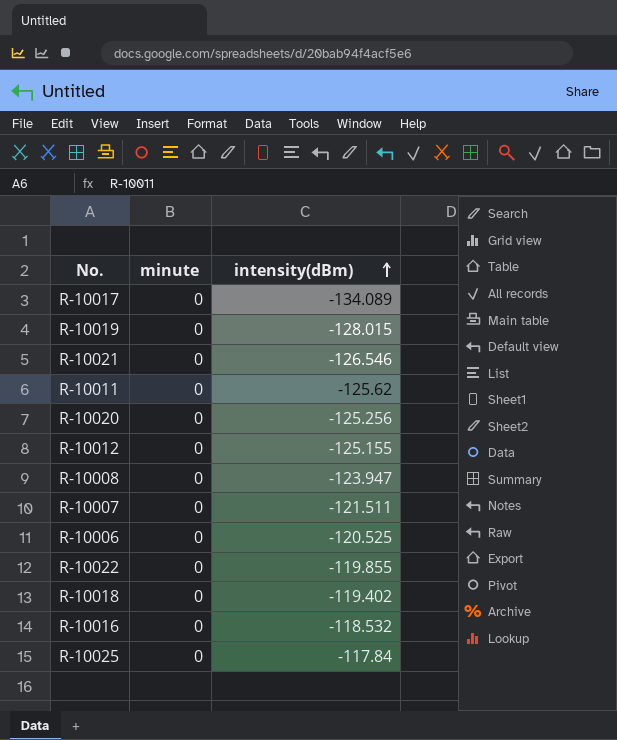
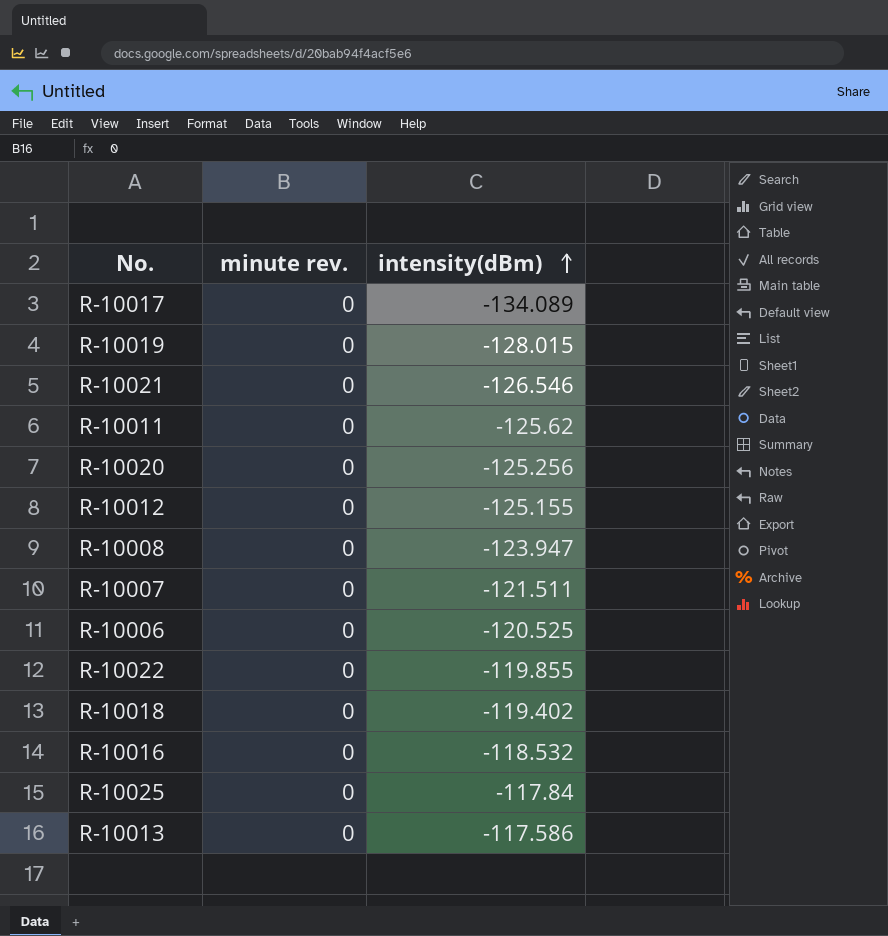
column name: minute -> minute rev.
row R-10013: none -> 0 | -117.586

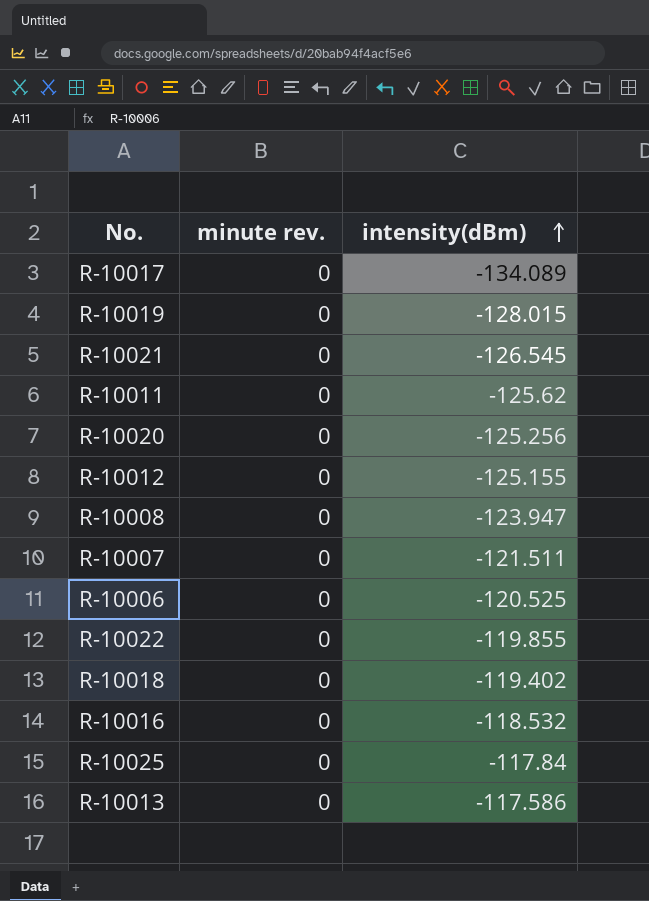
R-10021 | intensity(dBm): -126.546 -> -126.545

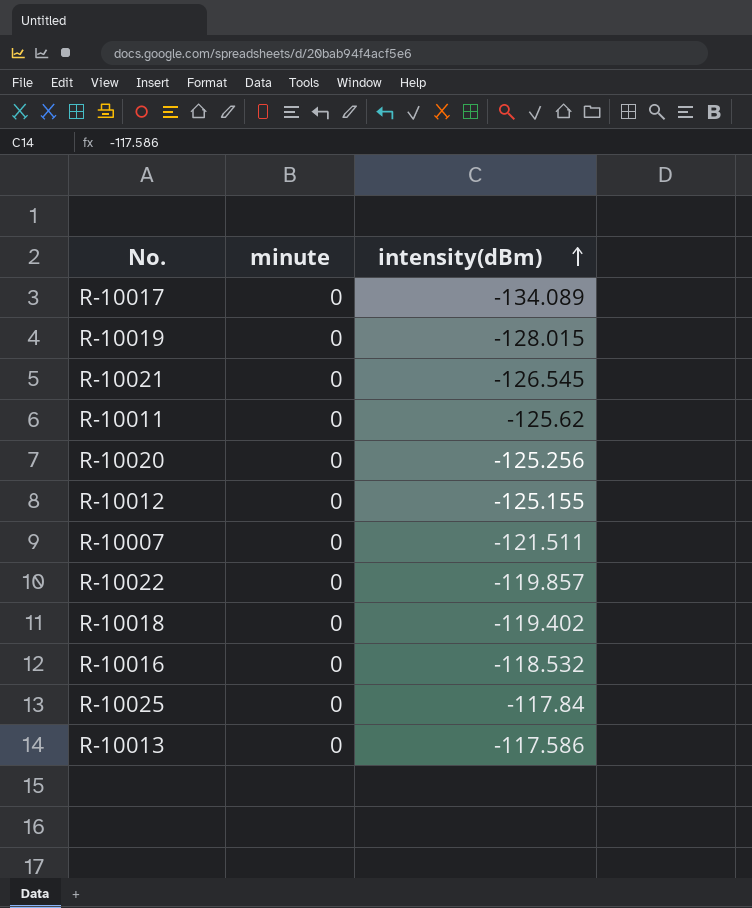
column name: minute rev. -> minute
row R-10008: 0 | -123.947 -> none
row R-10006: 0 | -120.525 -> none
R-10022 | intensity(dBm): -119.855 -> -119.857

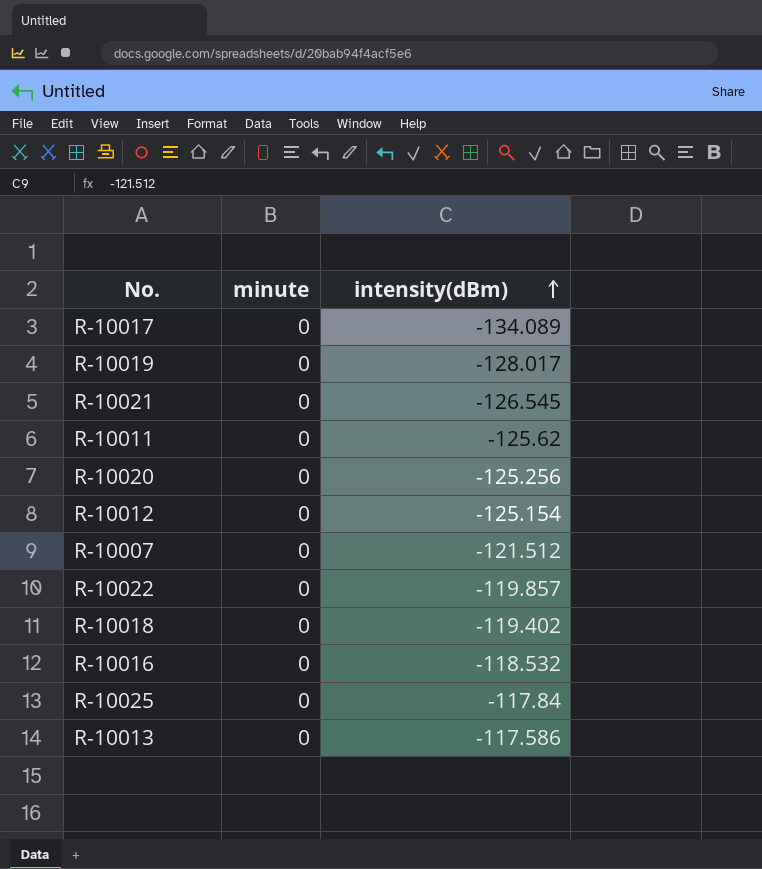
R-10019 | intensity(dBm): -128.015 -> -128.017
R-10012 | intensity(dBm): -125.155 -> -125.154
R-10007 | intensity(dBm): -121.511 -> -121.512

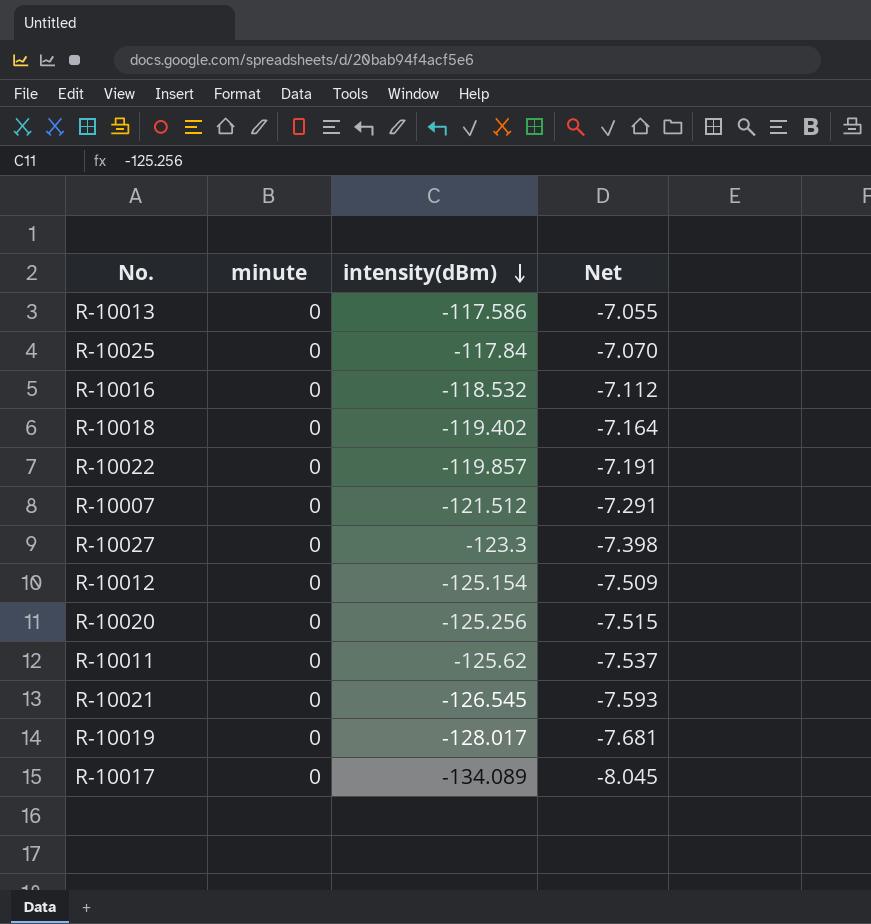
row order: intensity(dBm) ascending -> intensity(dBm) descending
column Net | formula: none -> [intensity(dBm)] * 0.06
row R-10027: none -> 0 | -123.3 | -7.398

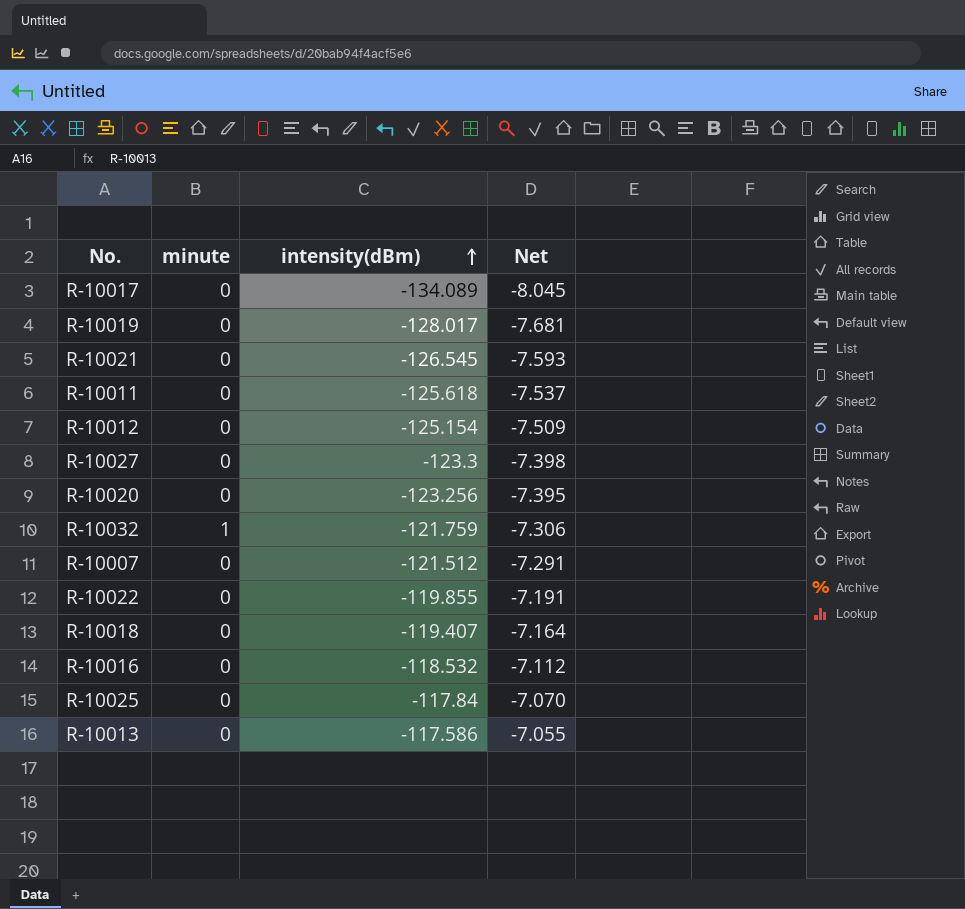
row order: intensity(dBm) descending -> intensity(dBm) ascending
R-10011 | intensity(dBm): -125.62 -> -125.618
R-10020 | intensity(dBm): -125.256 -> -123.256
R-10020 | Net: -7.515 -> -7.395
row R-10032: none -> 1 | -121.759 | -7.306
R-10022 | intensity(dBm): -119.857 -> -119.855
R-10018 | intensity(dBm): -119.402 -> -119.407

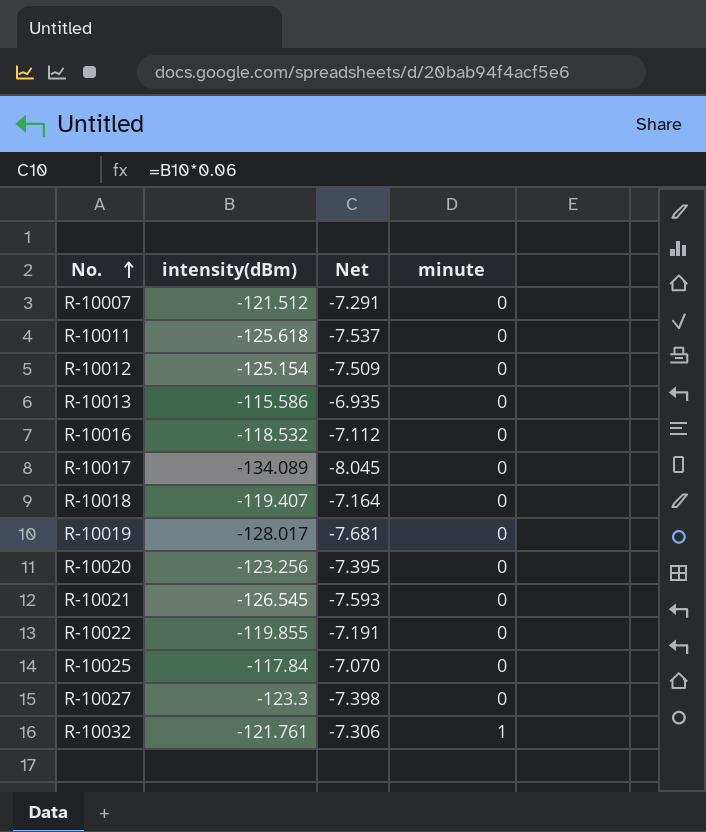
row order: intensity(dBm) ascending -> No. ascending
column minute | position: 2 -> 4
R-10013 | intensity(dBm): -117.586 -> -115.586
R-10013 | Net: -7.055 -> -6.935
R-10032 | intensity(dBm): -121.759 -> -121.761

